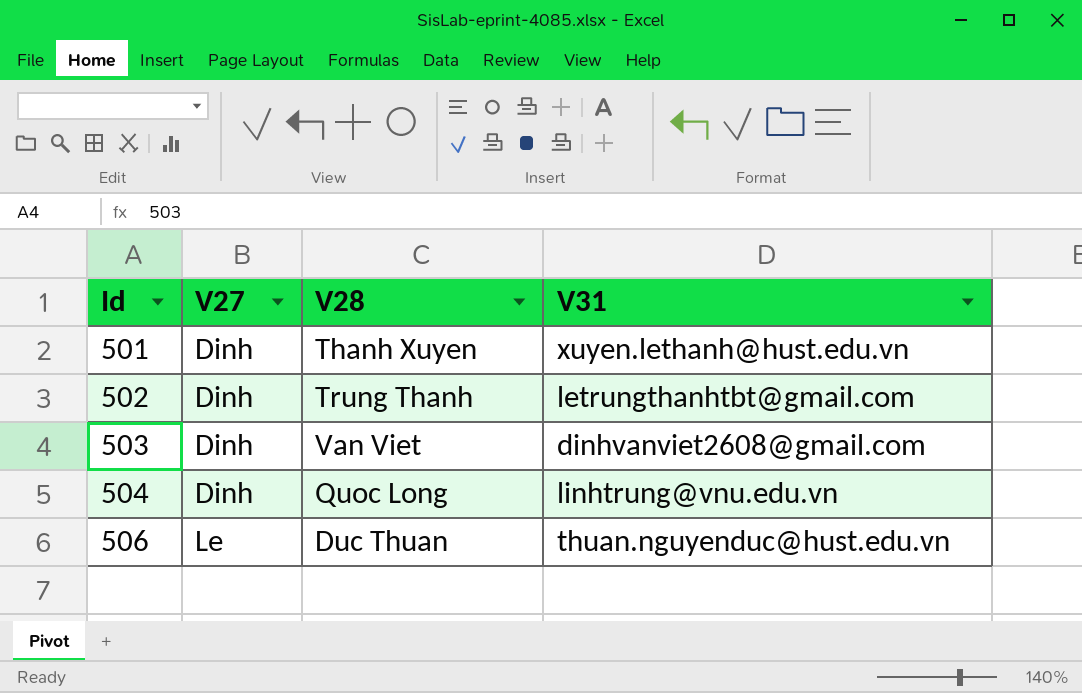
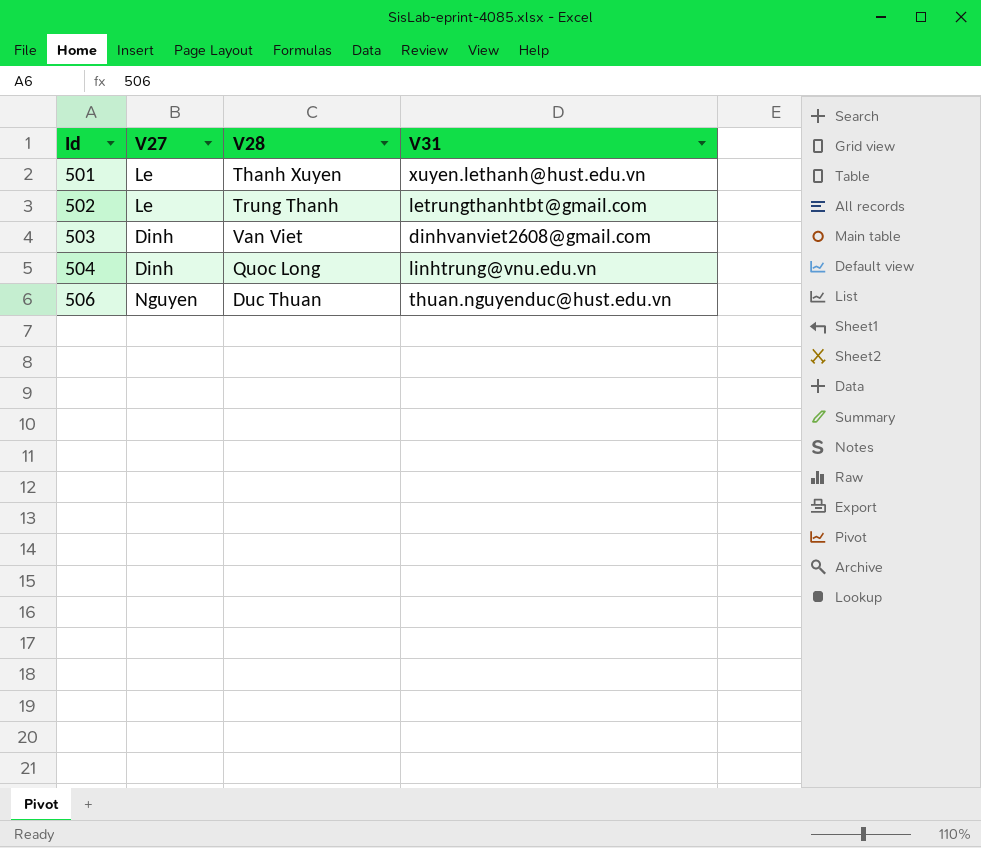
501 | V27: Dinh -> Le
502 | V27: Dinh -> Le
506 | V27: Le -> Nguyen

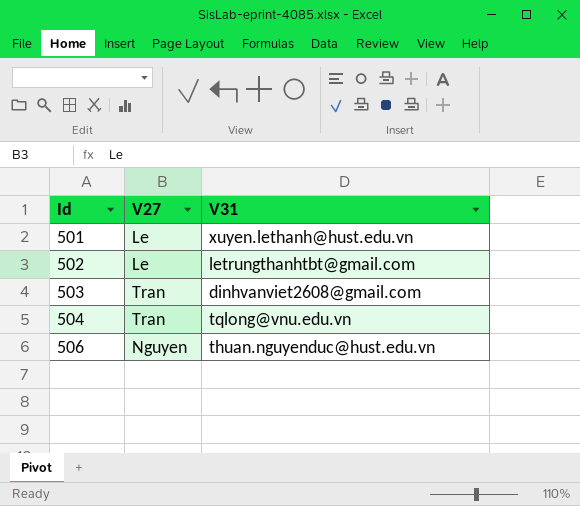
column V28 | position: 3 -> none
503 | V27: Dinh -> Tran
504 | V27: Dinh -> Tran
504 | V31: linhtrung@vnu.edu.vn -> tqlong@vnu.edu.vn

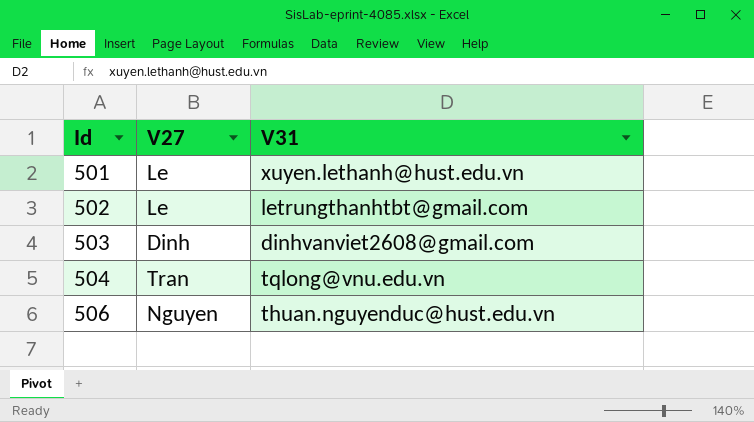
503 | V27: Tran -> Dinh

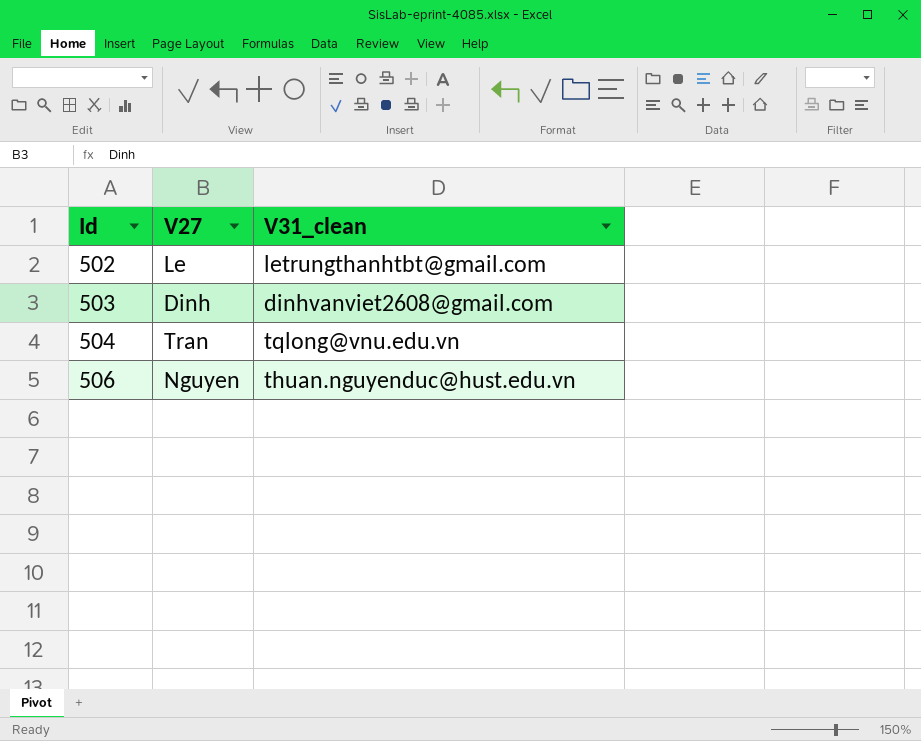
column name: V31 -> V31_clean
row 501: Le | xuyen.lethanh@hust.edu.vn -> none

